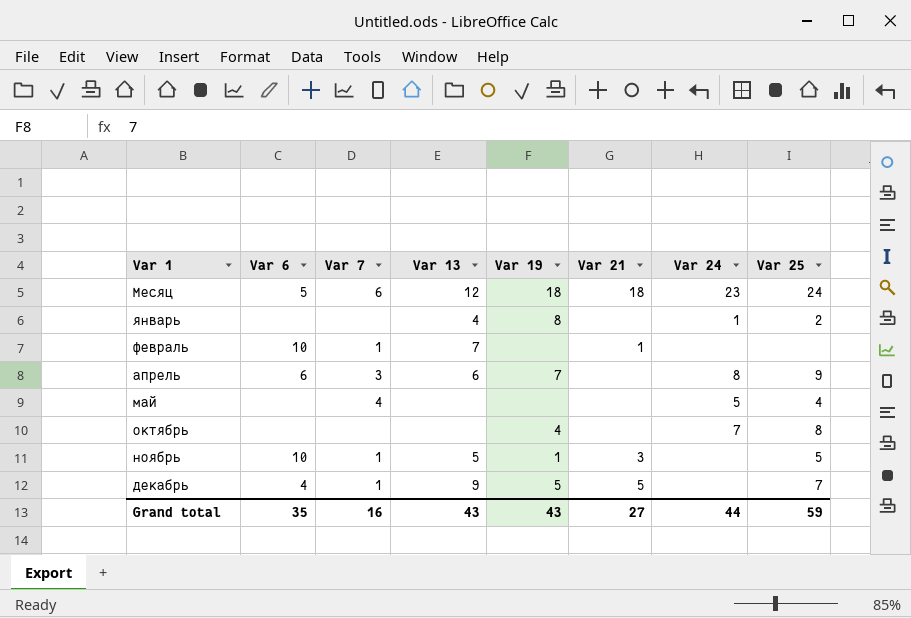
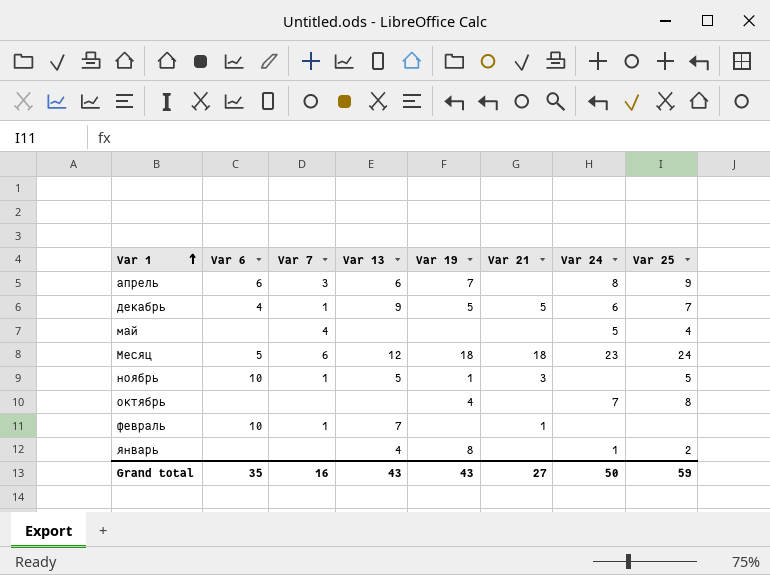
row order: none -> Var 1 ascending
декабрь | Var 24: none -> 6
Grand total | Var 24: 44 -> 50

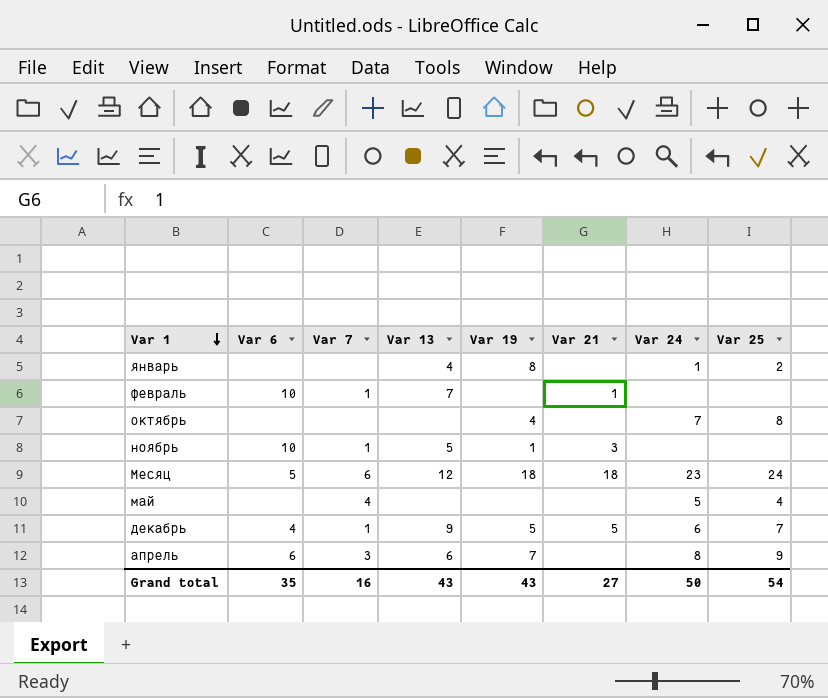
row order: Var 1 ascending -> Var 1 descending
ноябрь | Var 25: 5 -> none
Grand total | Var 25: 59 -> 54

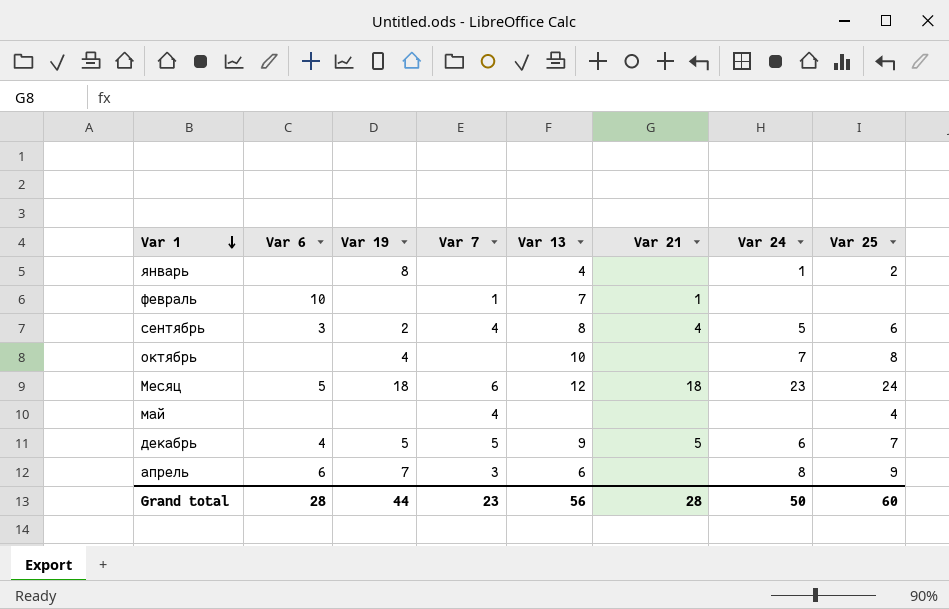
column Var 19 | position: 5 -> 3
row ноябрь: 10 | 1 | 5 | 1 | 3 | none | none -> none
row сентябрь: none -> 3 | 2 | 4 | 8 | 4 | 5 | 6
октябрь | Var 13: none -> 10
май | Var 24: 5 -> none
декабрь | Var 7: 1 -> 5
Grand total | Var 6: 35 -> 28
Grand total | Var 19: 43 -> 44
Grand total | Var 7: 16 -> 23
Grand total | Var 13: 43 -> 56
Grand total | Var 21: 27 -> 28
Grand total | Var 25: 54 -> 60

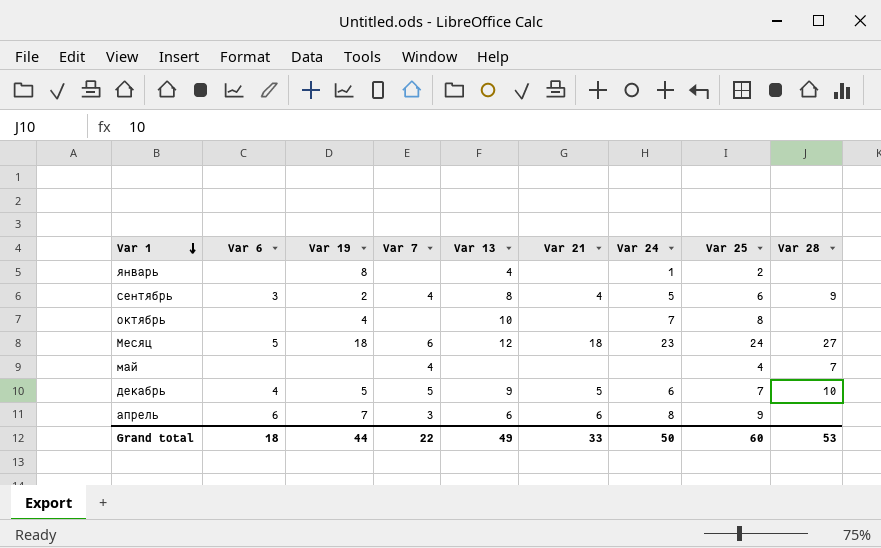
column Var 28 | position: none -> 9
row февраль: 10 | none | 1 | 7 | 1 | none | none -> none
апрель | Var 21: none -> 6
Grand total | Var 6: 28 -> 18
Grand total | Var 7: 23 -> 22
Grand total | Var 13: 56 -> 49
Grand total | Var 21: 28 -> 33

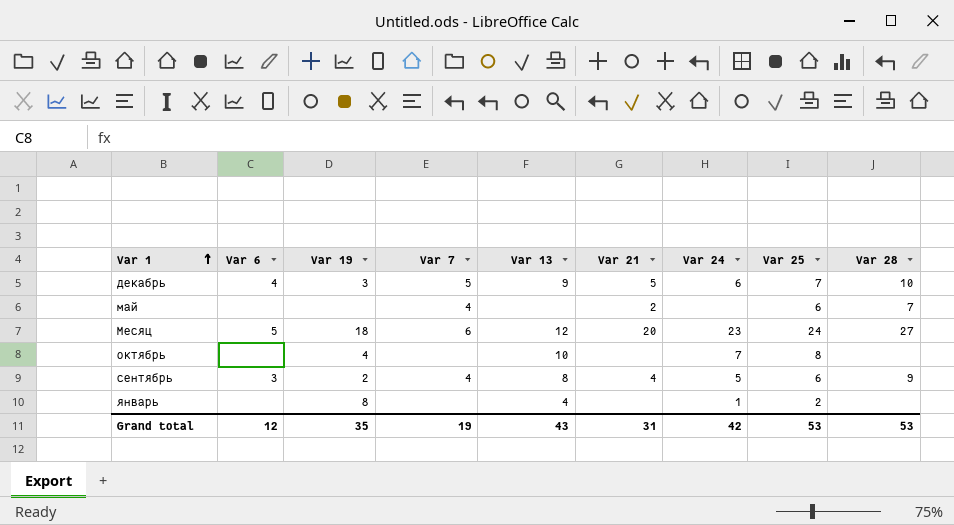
row order: Var 1 descending -> Var 1 ascending
row апрель: 6 | 7 | 3 | 6 | 6 | 8 | 9 | none -> none
декабрь | Var 19: 5 -> 3
май | Var 21: none -> 2
май | Var 25: 4 -> 6
Месяц | Var 21: 18 -> 20
Grand total | Var 6: 18 -> 12
Grand total | Var 19: 44 -> 35
Grand total | Var 7: 22 -> 19
Grand total | Var 13: 49 -> 43
Grand total | Var 21: 33 -> 31
Grand total | Var 24: 50 -> 42
Grand total | Var 25: 60 -> 53

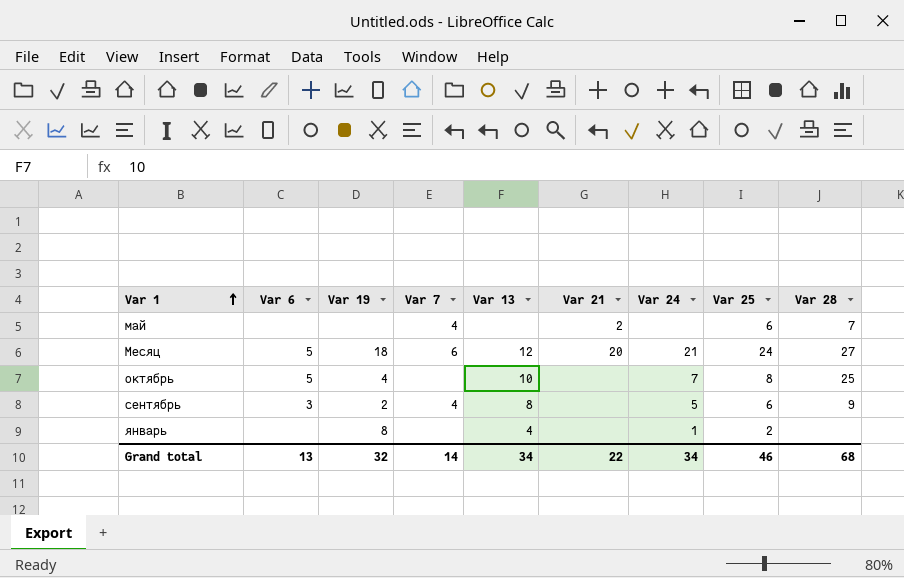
row декабрь: 4 | 3 | 5 | 9 | 5 | 6 | 7 | 10 -> none
Месяц | Var 24: 23 -> 21
октябрь | Var 6: none -> 5
октябрь | Var 28: none -> 25
сентябрь | Var 21: 4 -> none
Grand total | Var 6: 12 -> 13
Grand total | Var 19: 35 -> 32
Grand total | Var 7: 19 -> 14
Grand total | Var 13: 43 -> 34
Grand total | Var 21: 31 -> 22
Grand total | Var 24: 42 -> 34
Grand total | Var 25: 53 -> 46
Grand total | Var 28: 53 -> 68

